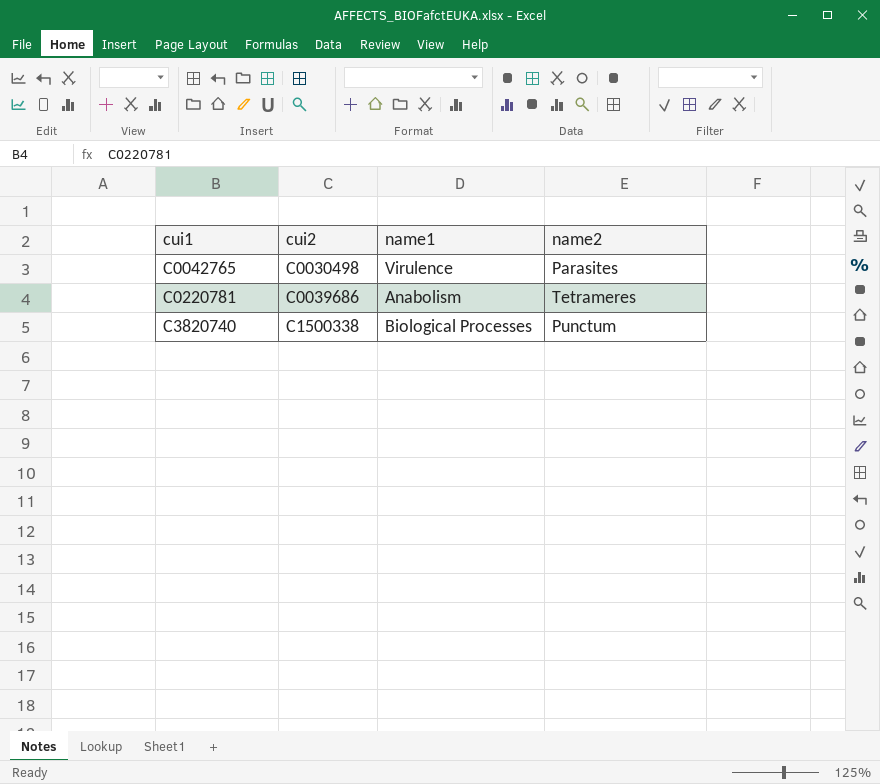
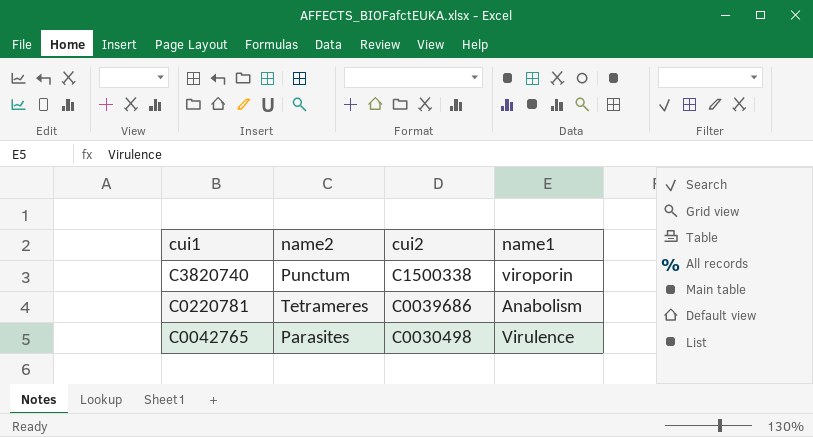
row order: cui1 ascending -> cui1 descending
column name2 | position: 4 -> 2
C3820740 | name1: Biological Processes -> viroporin

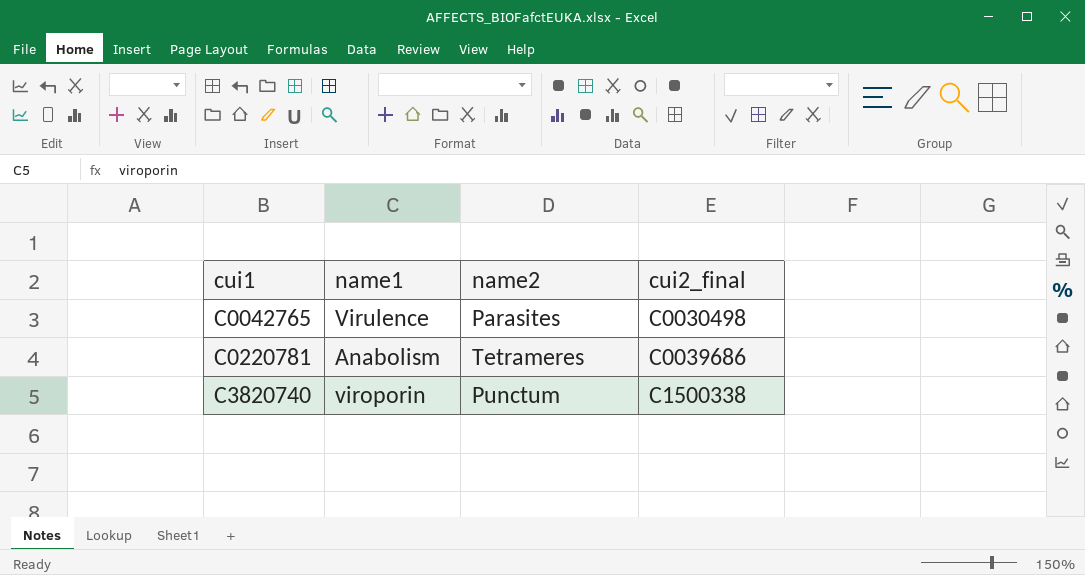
row order: cui1 descending -> cui1 ascending
column name1 | position: 4 -> 2
column name: cui2 -> cui2_final

